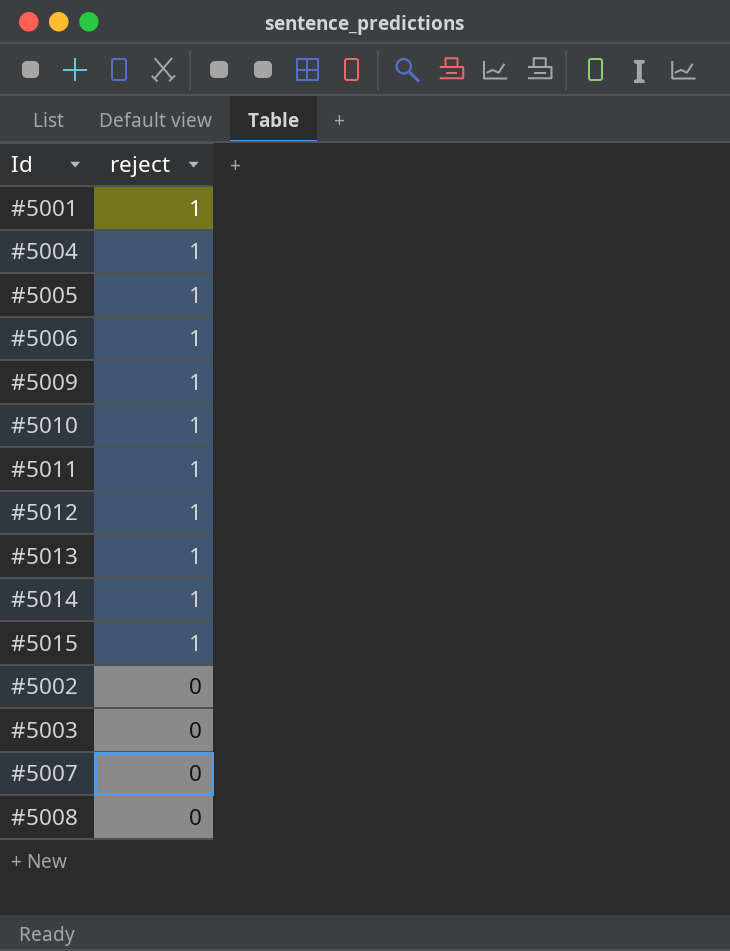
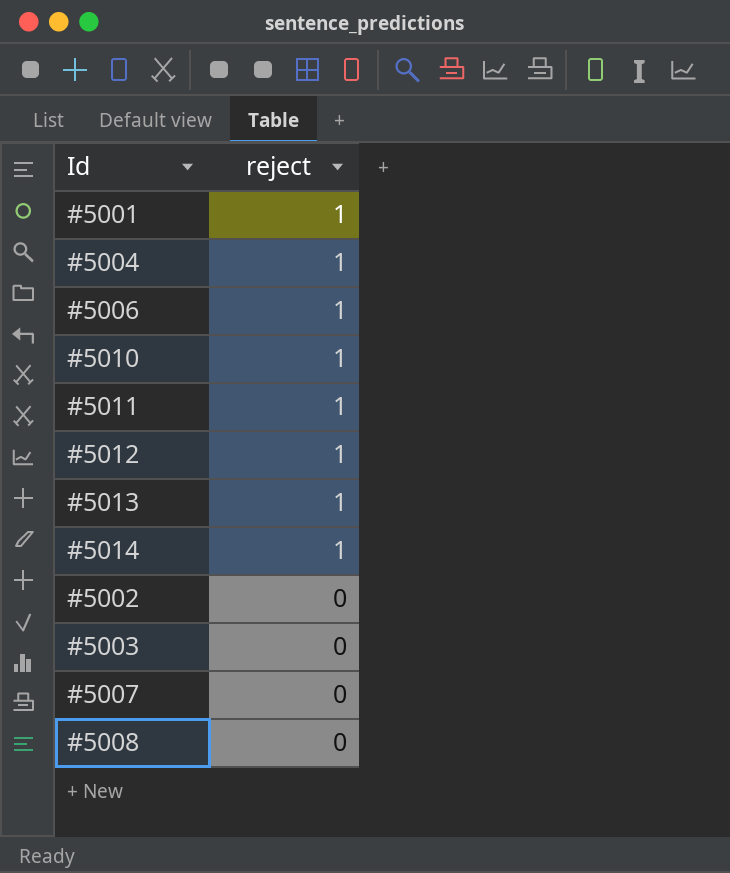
row #5005: 1 -> none
row #5009: 1 -> none
row #5015: 1 -> none

